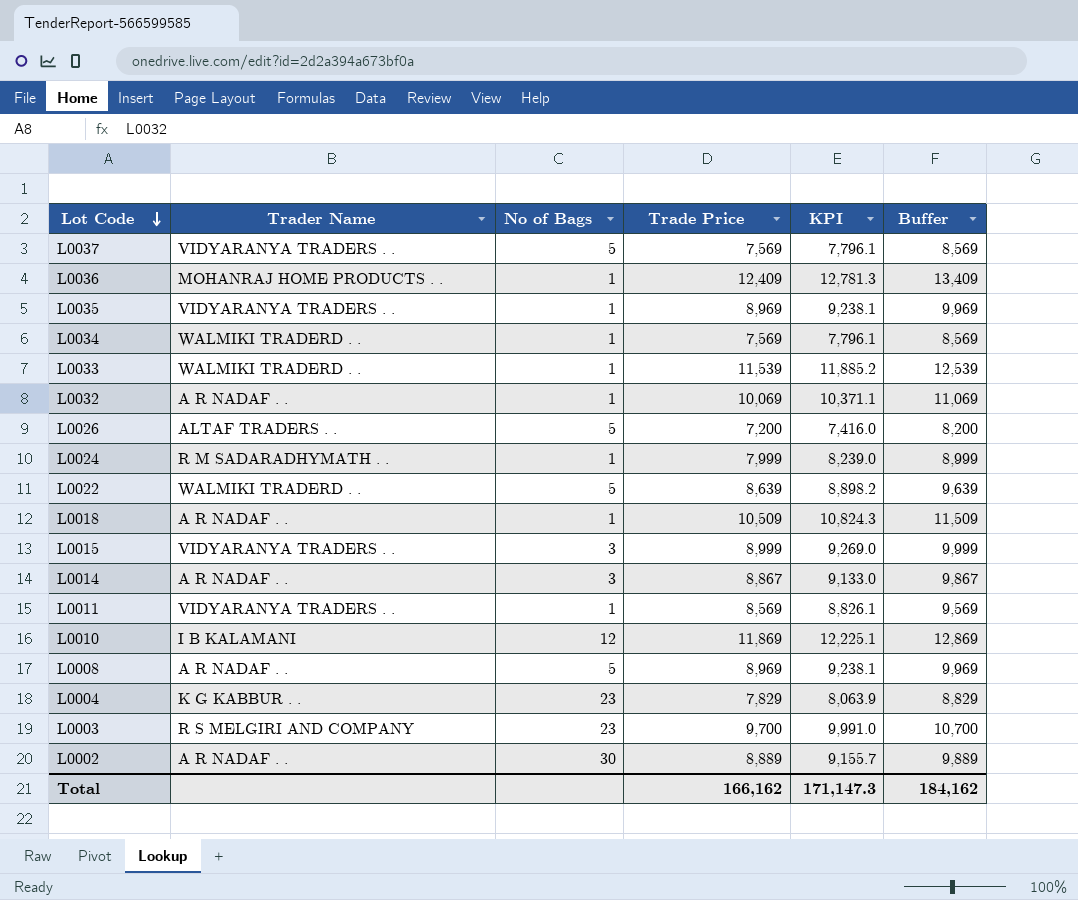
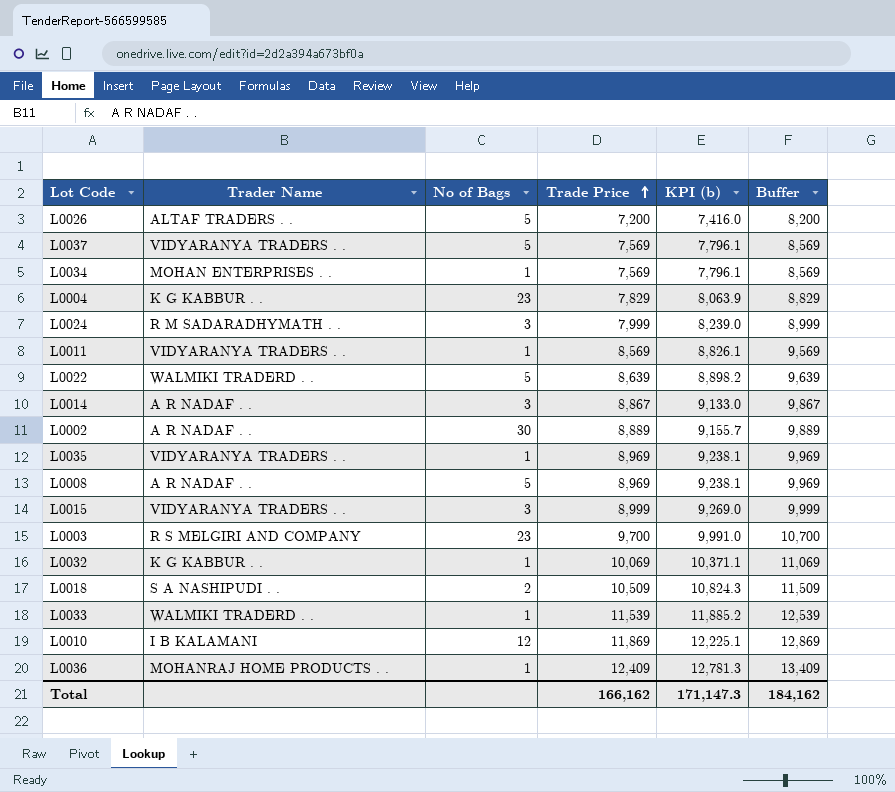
row order: Lot Code descending -> Trade Price ascending
column name: KPI -> KPI (b)
L0034 | Trader Name: WALMIKI TRADERD . . -> MOHAN ENTERPRISES . .
L0024 | No of Bags: 1 -> 3
L0032 | Trader Name: A R NADAF . . -> K G KABBUR . .
L0018 | Trader Name: A R NADAF . . -> S A NASHIPUDI . .
L0018 | No of Bags: 1 -> 2

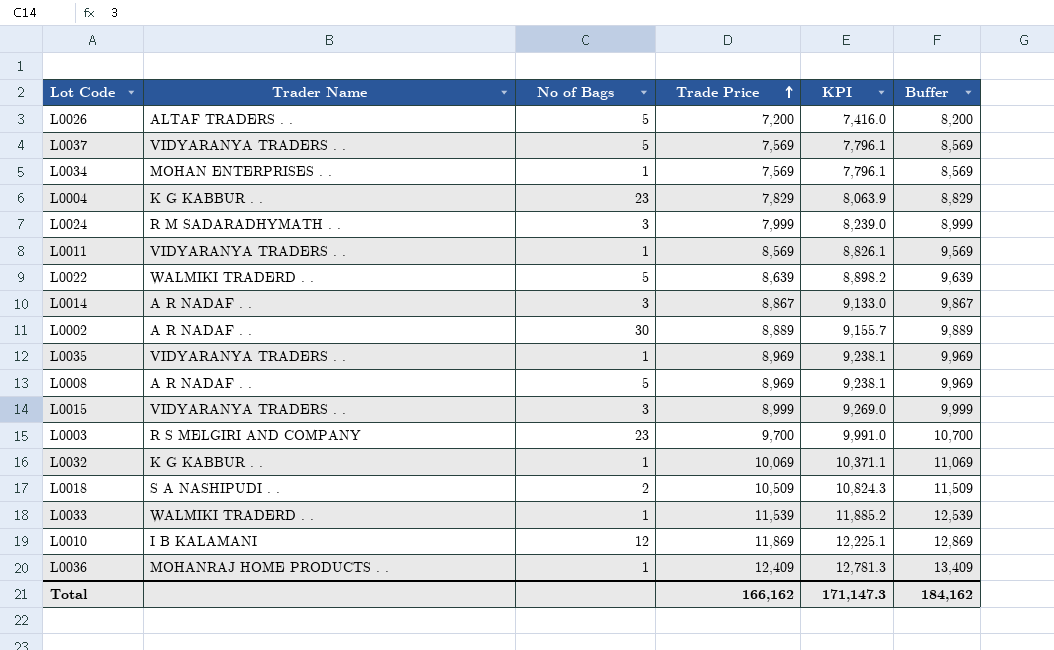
column name: KPI (b) -> KPI

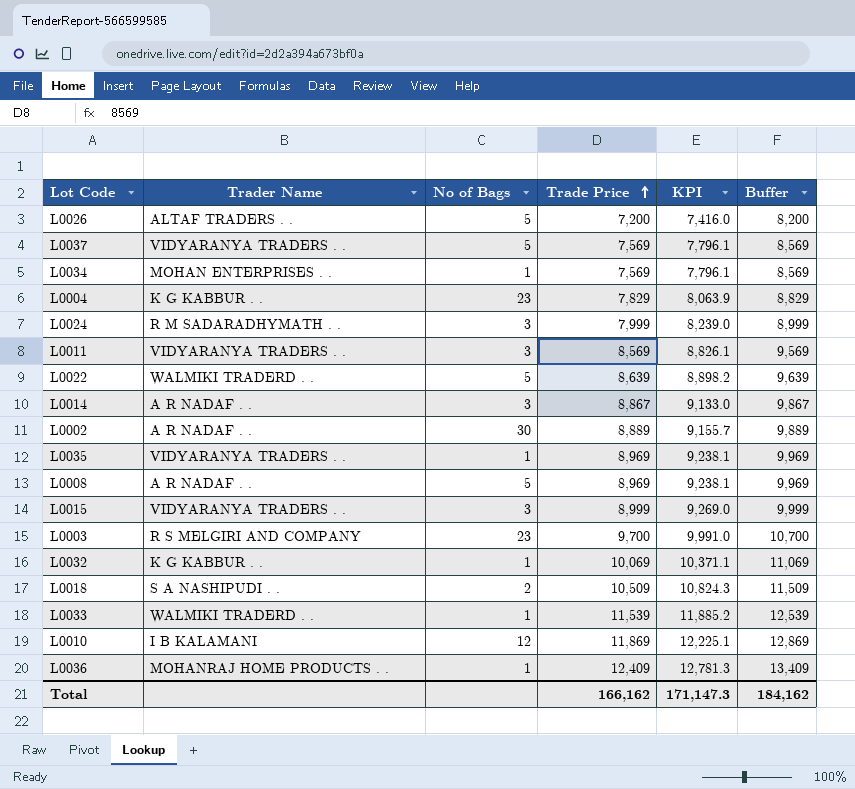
L0011 | No of Bags: 1 -> 3

